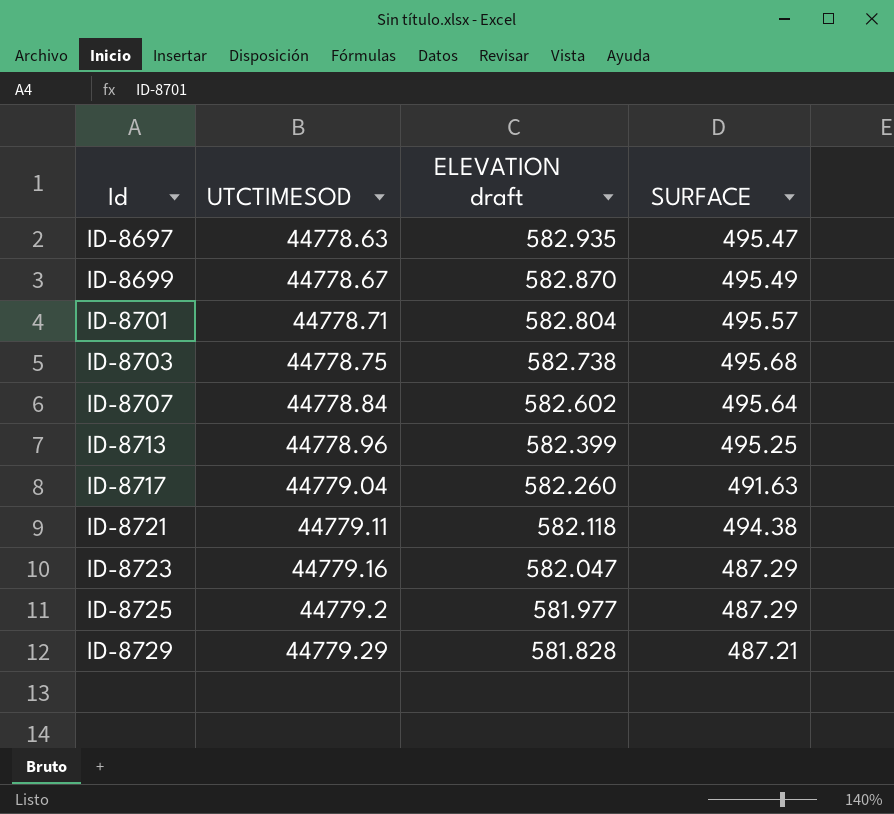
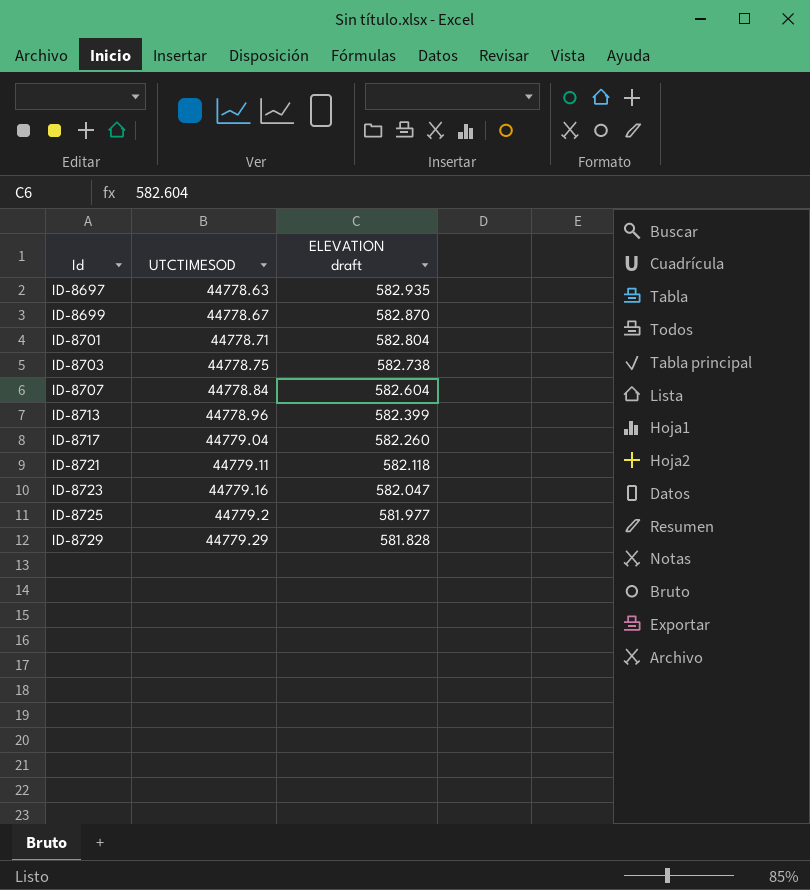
column SURFACE | position: 4 -> none
ID-8707 | ELEVATION draft: 582.602 -> 582.604

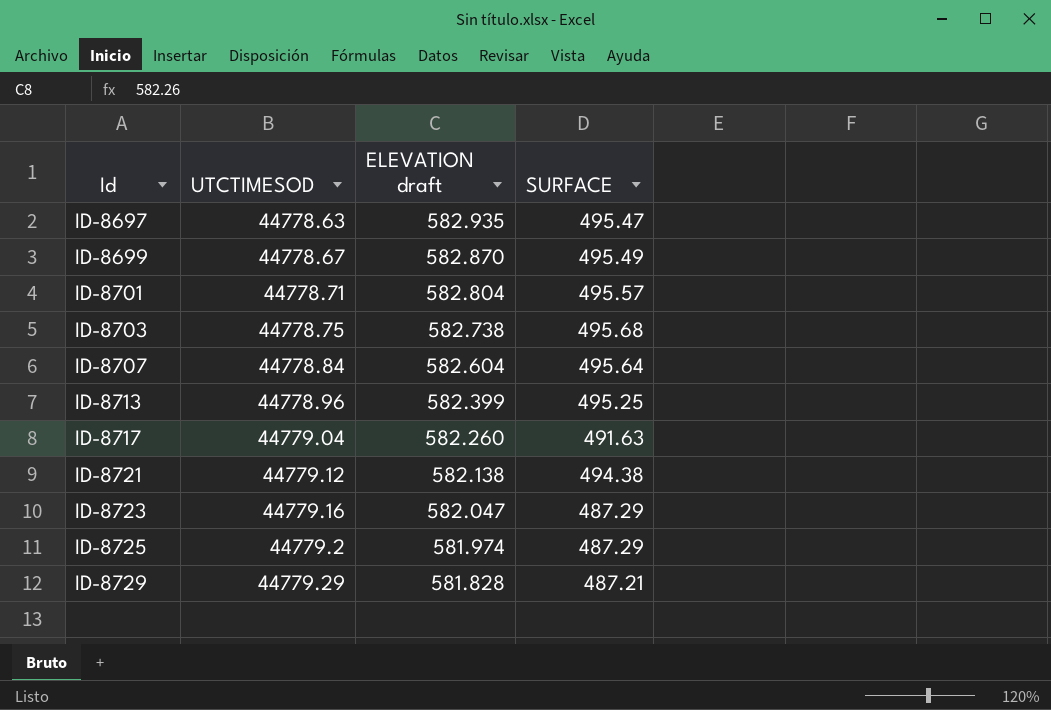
column SURFACE | position: none -> 4
ID-8721 | UTCTIMESOD: 44779.11 -> 44779.12
ID-8721 | ELEVATION draft: 582.118 -> 582.138
ID-8725 | ELEVATION draft: 581.977 -> 581.974

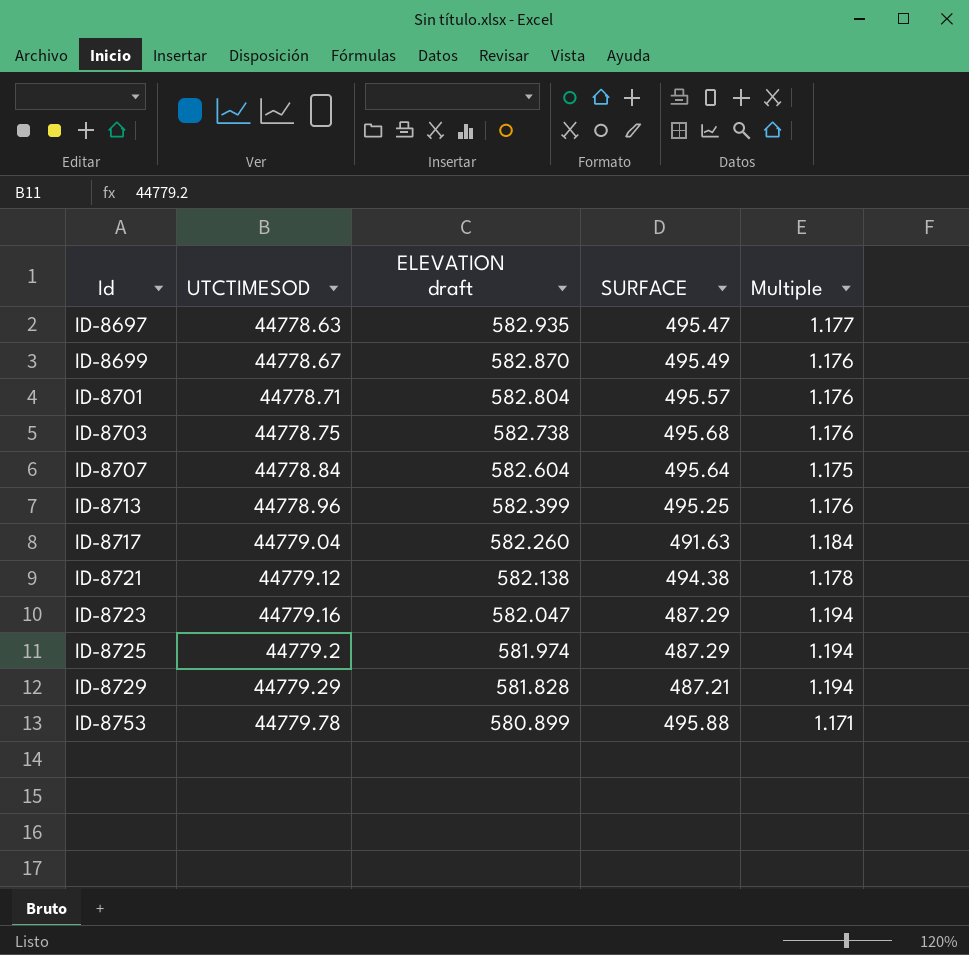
column Multiple | formula: none -> [ELEVATION draft] / [SURFACE]
row ID-8753: none -> 44779.78 | 580.899 | 495.88 | 1.171

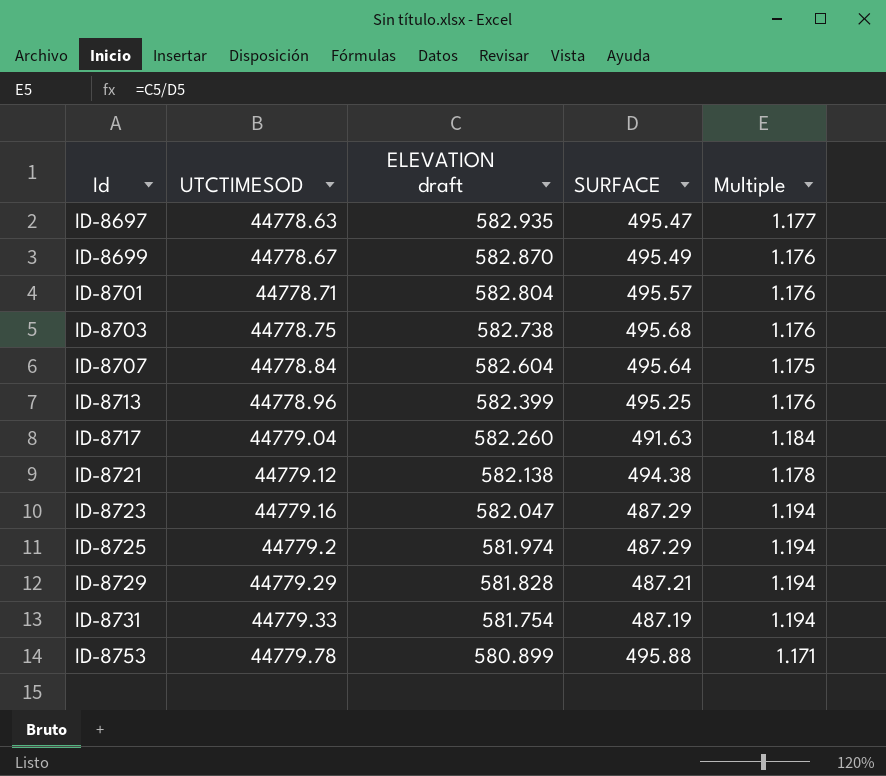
row ID-8731: none -> 44779.33 | 581.754 | 487.19 | 1.194

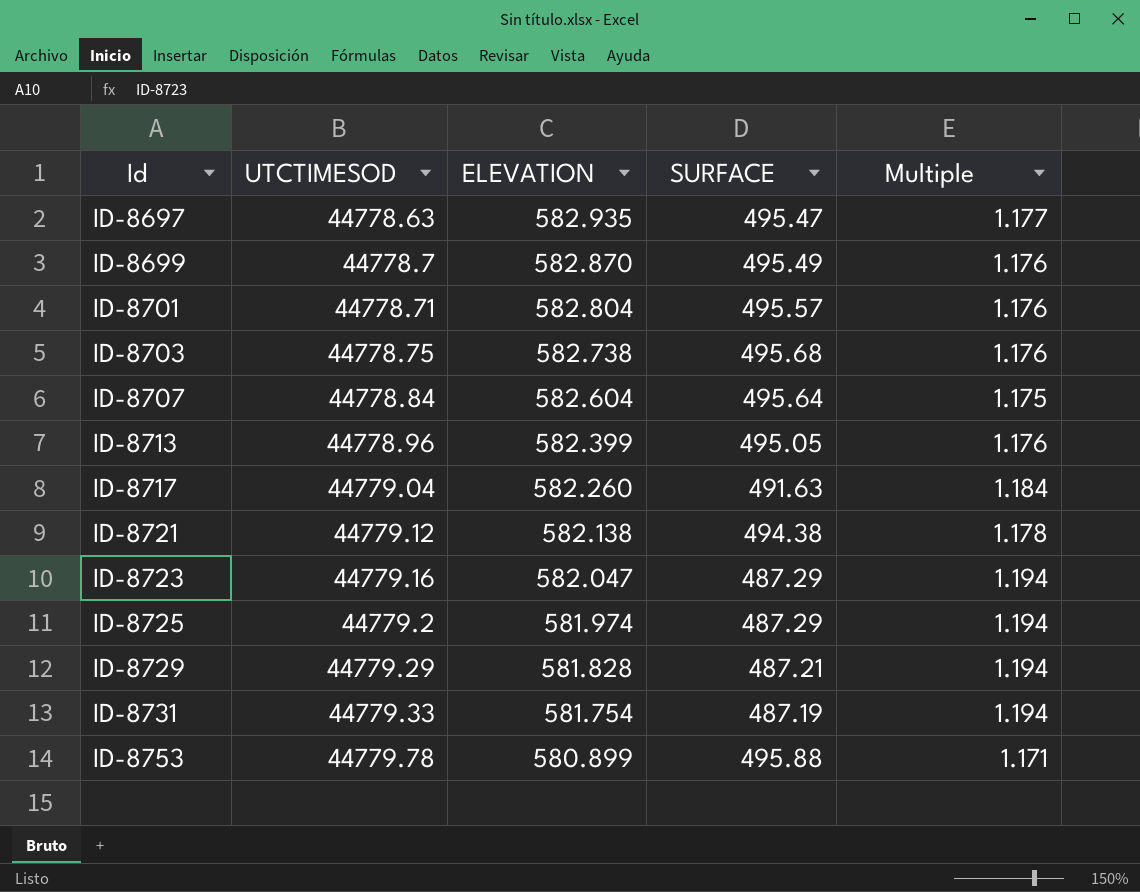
column name: ELEVATION draft -> ELEVATION
ID-8699 | UTCTIMESOD: 44778.67 -> 44778.7
ID-8713 | SURFACE: 495.25 -> 495.05

